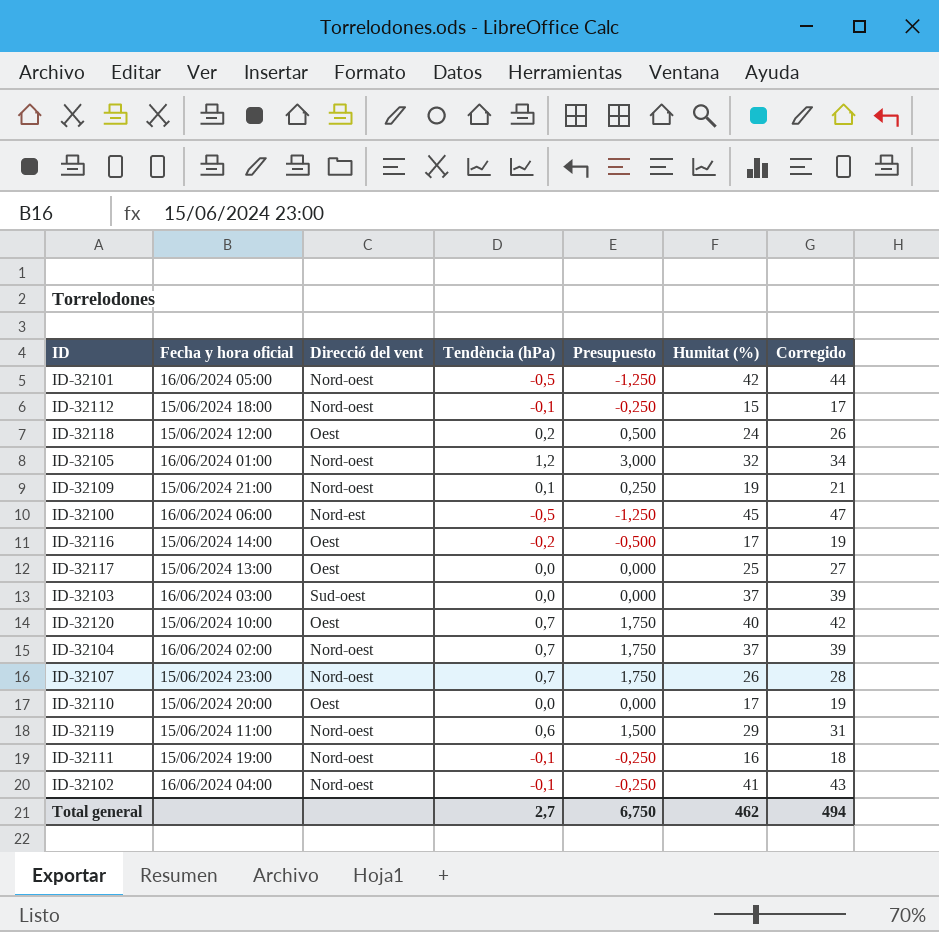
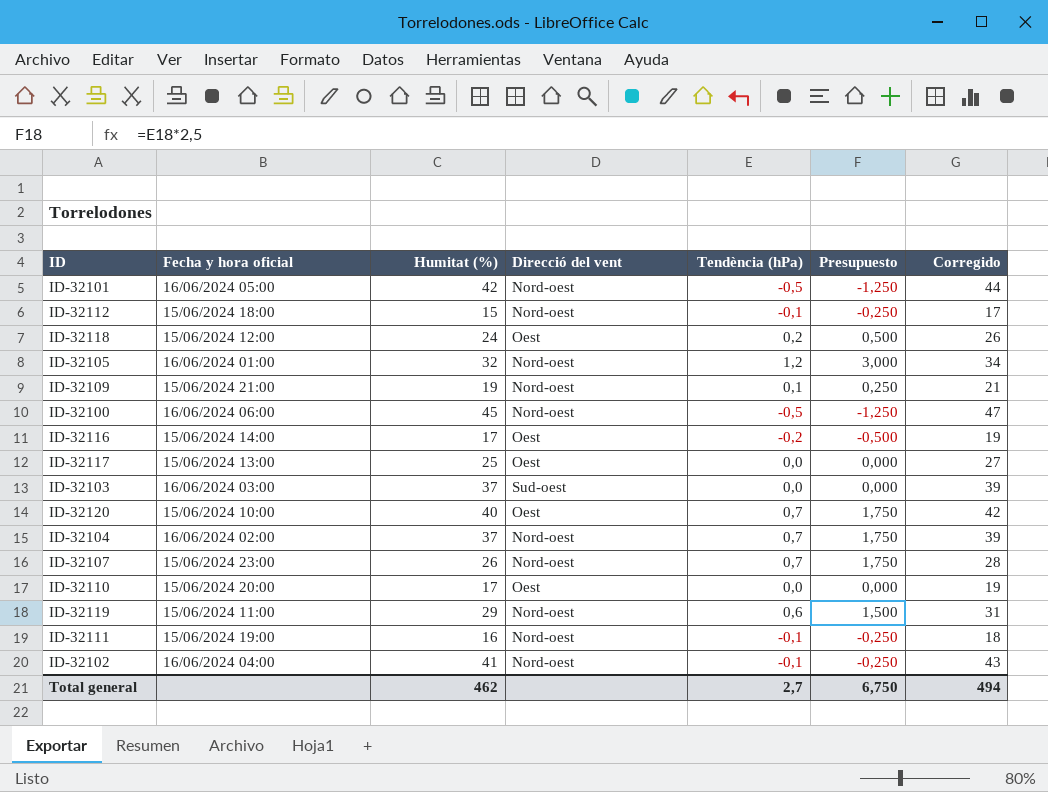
column Humitat (%) | position: 6 -> 3
ID-32100 | Direcció del vent: Nord-est -> Nord-oest

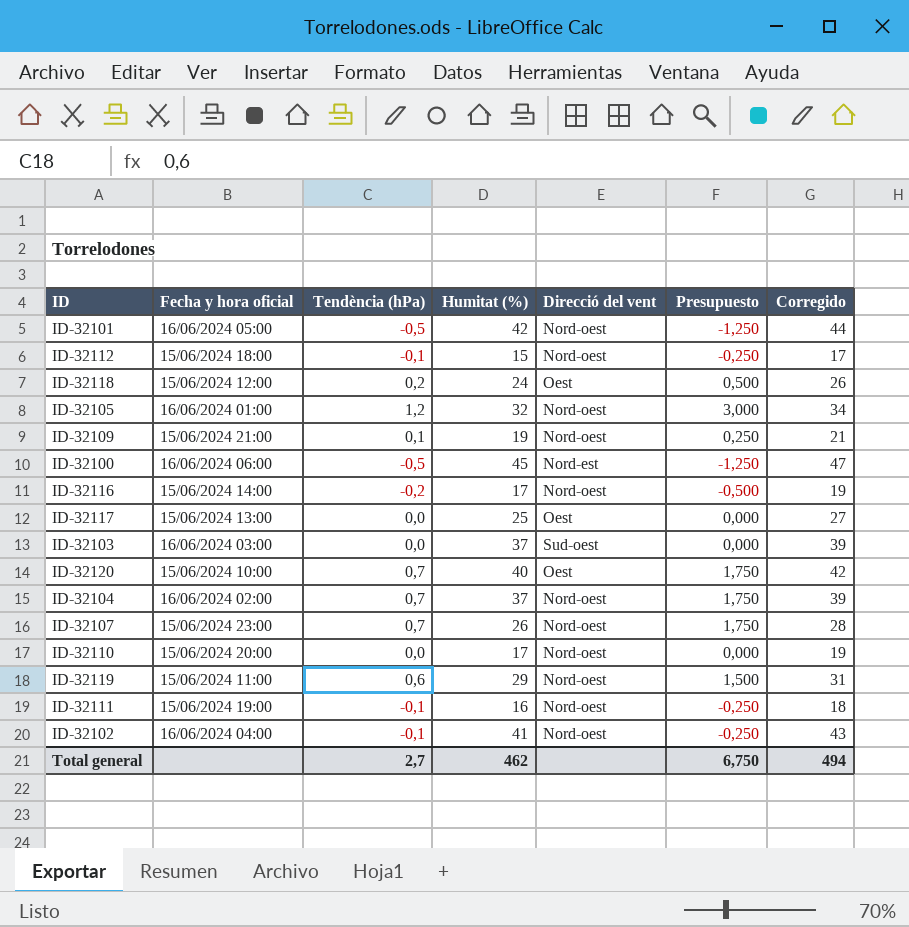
column Tendència (hPa) | position: 5 -> 3
ID-32100 | Direcció del vent: Nord-oest -> Nord-est
ID-32116 | Direcció del vent: Oest -> Nord-oest
ID-32110 | Direcció del vent: Oest -> Nord-oest

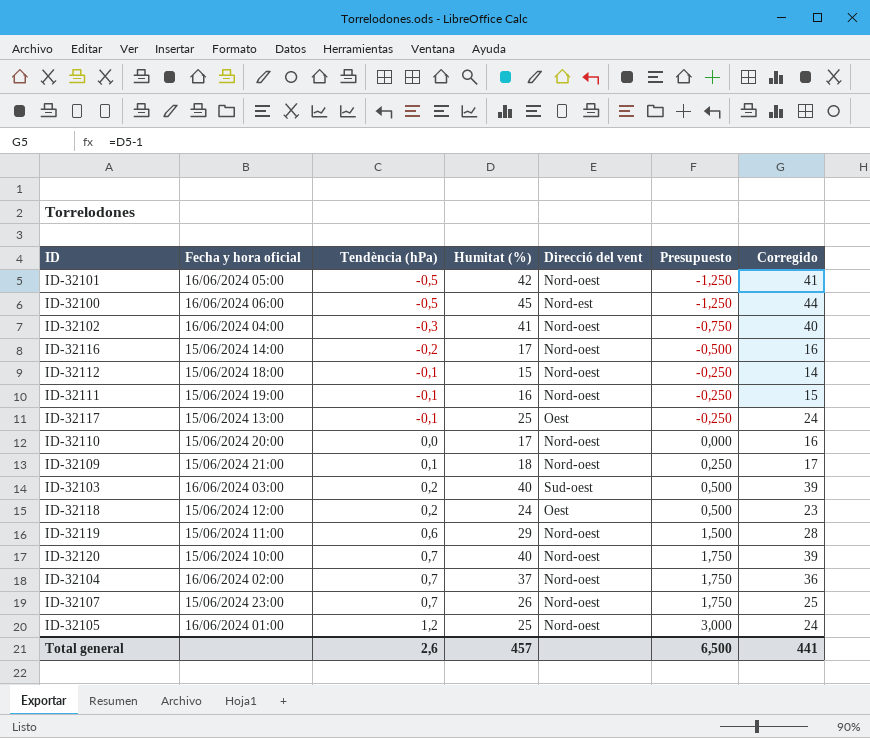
row order: none -> Tendència (hPa) ascending
column Corregido | formula: [Humitat (%)] + 2 -> [Humitat (%)] - 1
ID-32102 | Tendència (hPa): -0,1 -> -0,3
ID-32102 | Presupuesto: -0,250 -> -0,750
ID-32117 | Tendència (hPa): 0,0 -> -0,1
ID-32117 | Presupuesto: 0,000 -> -0,250
ID-32109 | Humitat (%): 19 -> 18
ID-32103 | Tendència (hPa): 0,0 -> 0,2
ID-32103 | Humitat (%): 37 -> 40
ID-32103 | Presupuesto: 0,000 -> 0,500
ID-32120 | Direcció del vent: Oest -> Nord-oest
ID-32105 | Humitat (%): 32 -> 25
Total general | Tendència (hPa): 2,7 -> 2,6
Total general | Humitat (%): 462 -> 457
Total general | Presupuesto: 6,750 -> 6,500
Total general | Corregido: 494 -> 441

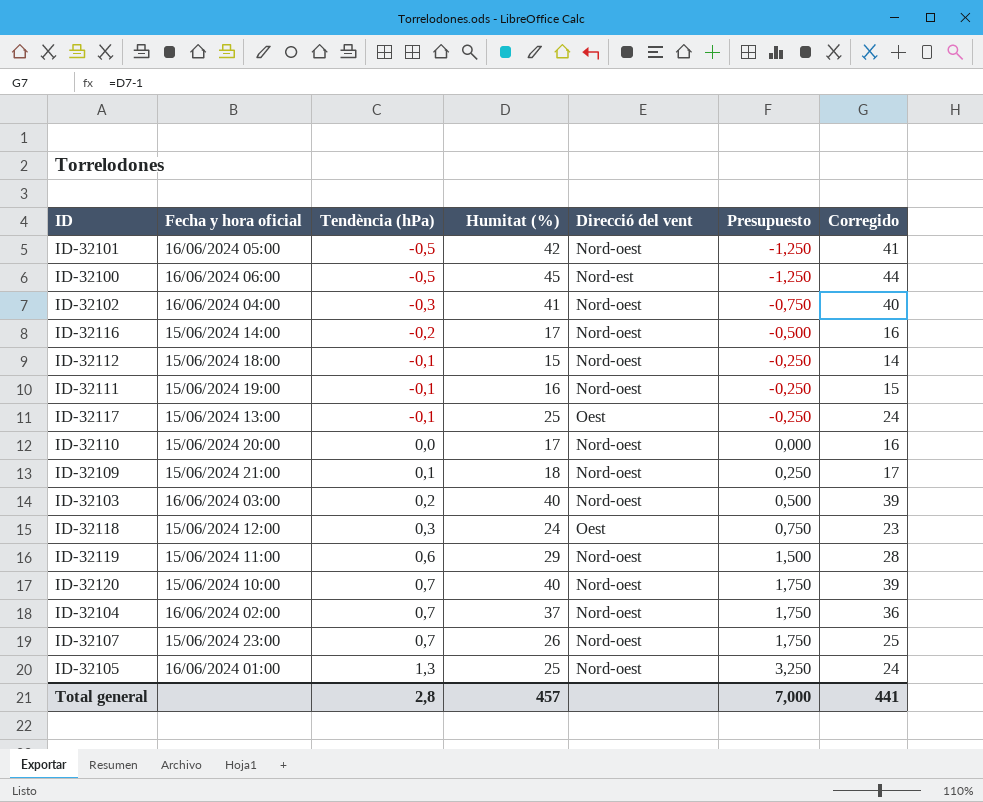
ID-32103 | Direcció del vent: Sud-oest -> Nord-oest
ID-32118 | Tendència (hPa): 0,2 -> 0,3
ID-32118 | Presupuesto: 0,500 -> 0,750
ID-32105 | Tendència (hPa): 1,2 -> 1,3
ID-32105 | Presupuesto: 3,000 -> 3,250
Total general | Tendència (hPa): 2,6 -> 2,8
Total general | Presupuesto: 6,500 -> 7,000

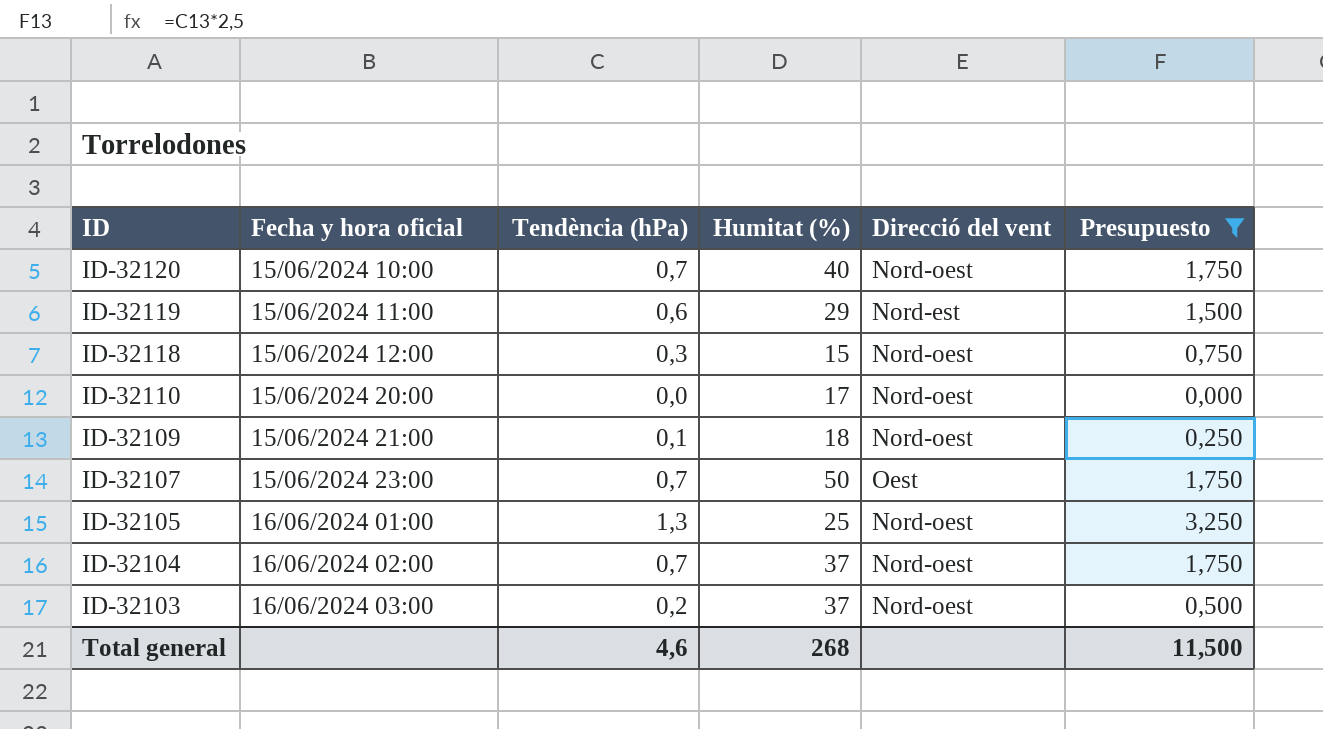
filter: none -> Presupuesto >= 0,000
row order: Tendència (hPa) ascending -> ID descending
column Corregido | formula: [Humitat (%)] - 1 -> none
ID-32119 | Direcció del vent: Nord-oest -> Nord-est
ID-32118 | Humitat (%): 24 -> 15
ID-32118 | Direcció del vent: Oest -> Nord-oest
ID-32107 | Humitat (%): 26 -> 50
ID-32107 | Direcció del vent: Nord-oest -> Oest
ID-32103 | Humitat (%): 40 -> 37
Total general | Tendència (hPa): 2,8 -> 4,6
Total general | Humitat (%): 457 -> 268
Total general | Presupuesto: 7,000 -> 11,500

